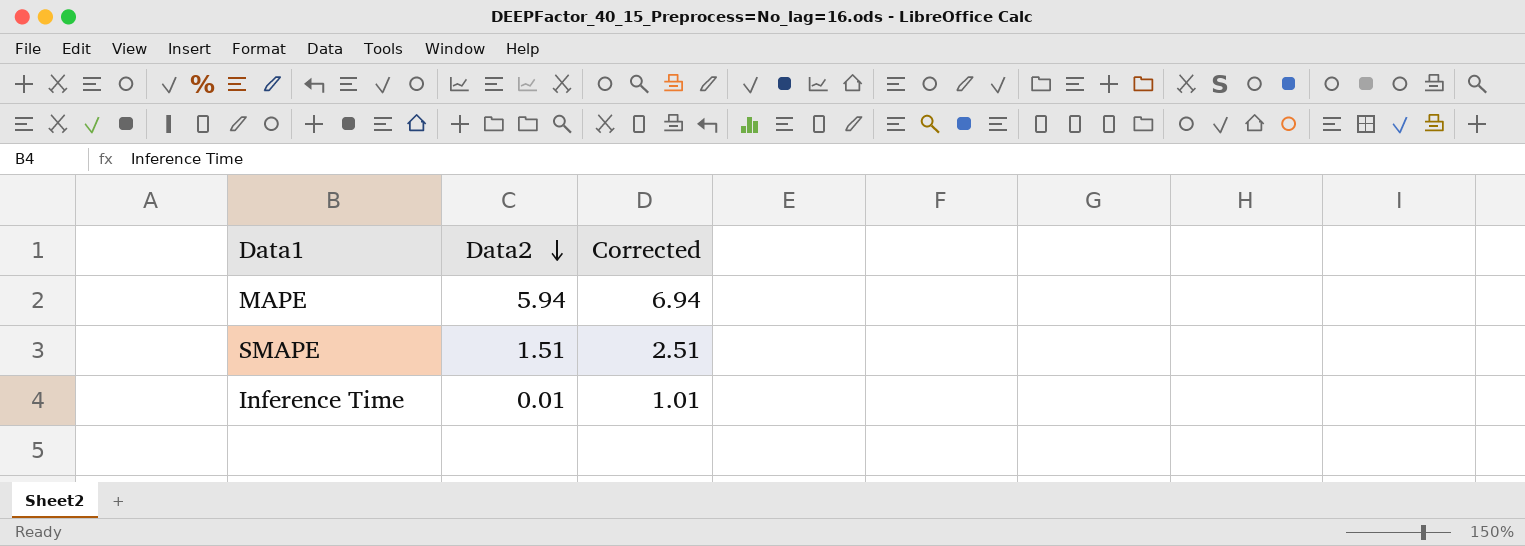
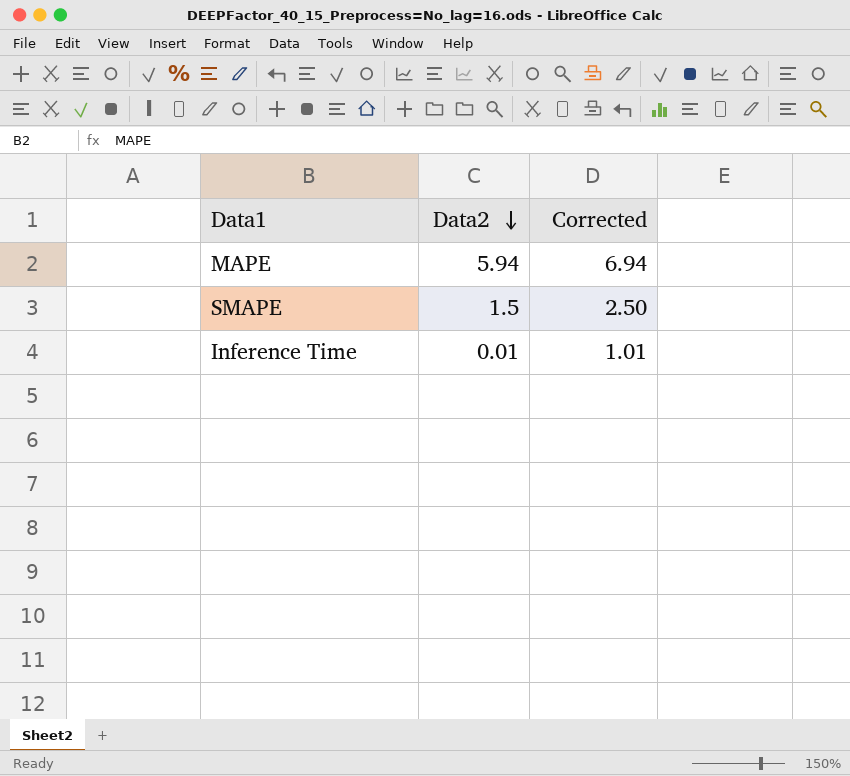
SMAPE | Data2: 1.51 -> 1.5
SMAPE | Corrected: 2.51 -> 2.50

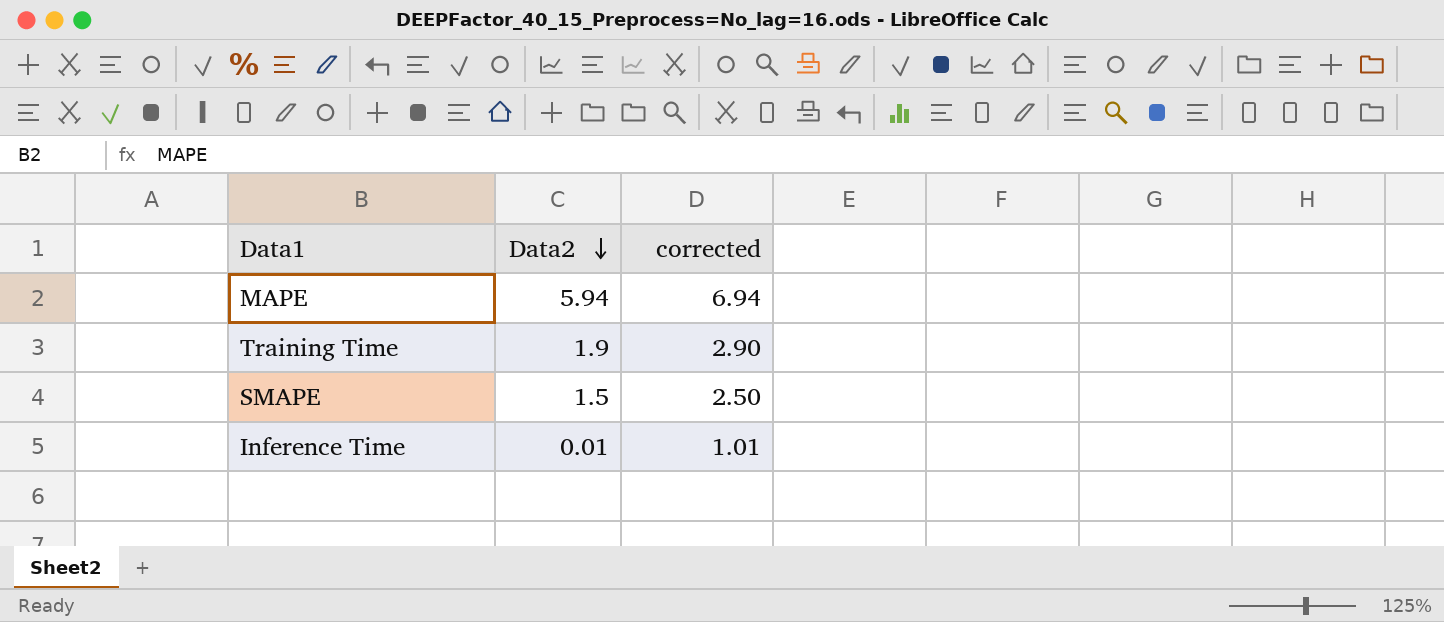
column name: Corrected -> corrected
row Training Time: none -> 1.9 | 2.90

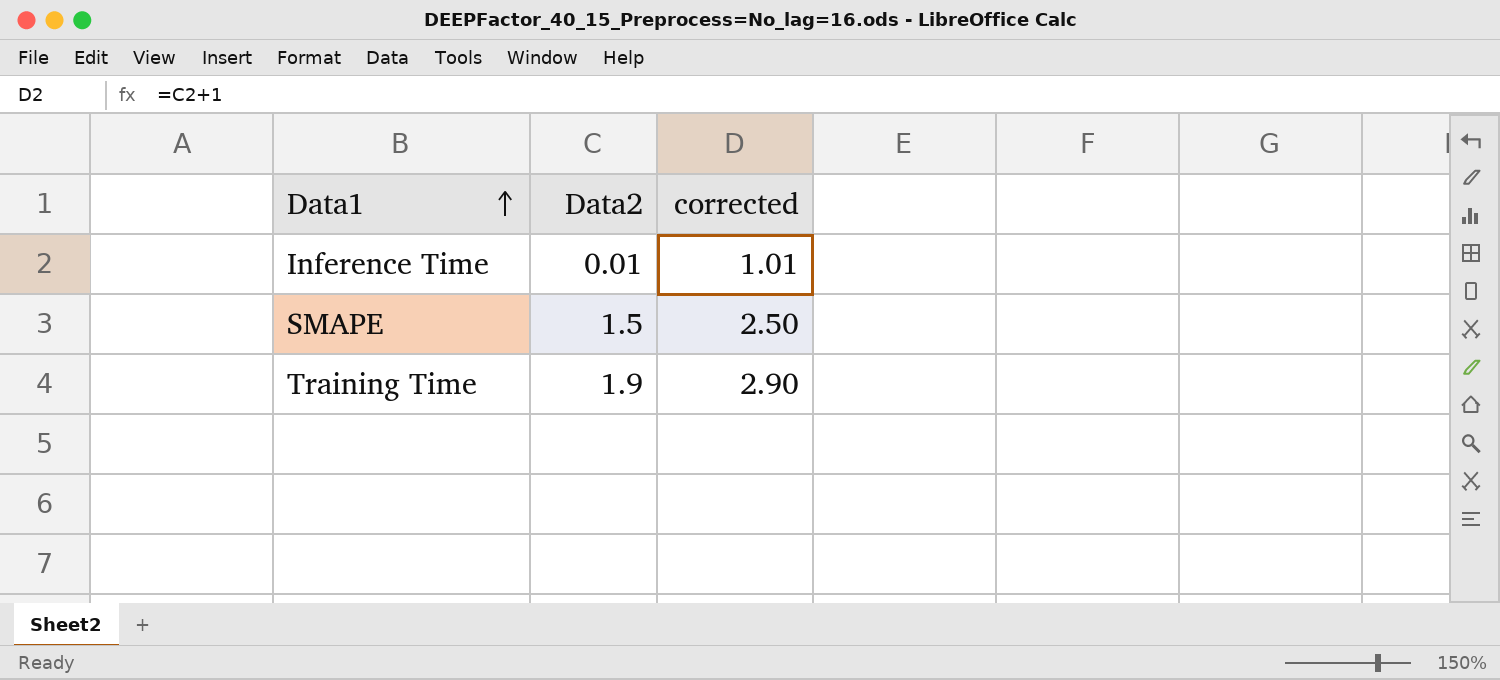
row order: Data2 descending -> Data1 ascending
row MAPE: 5.94 | 6.94 -> none

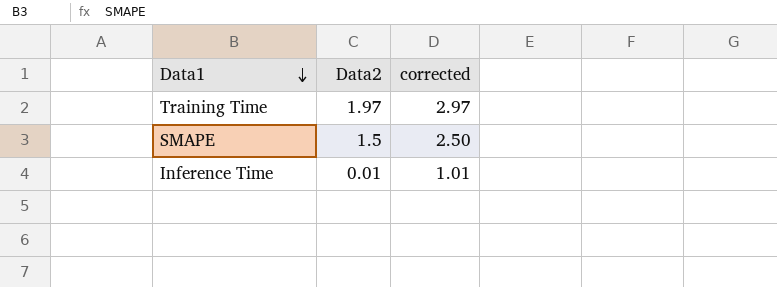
row order: Data1 ascending -> Data1 descending
Training Time | Data2: 1.9 -> 1.97
Training Time | corrected: 2.90 -> 2.97

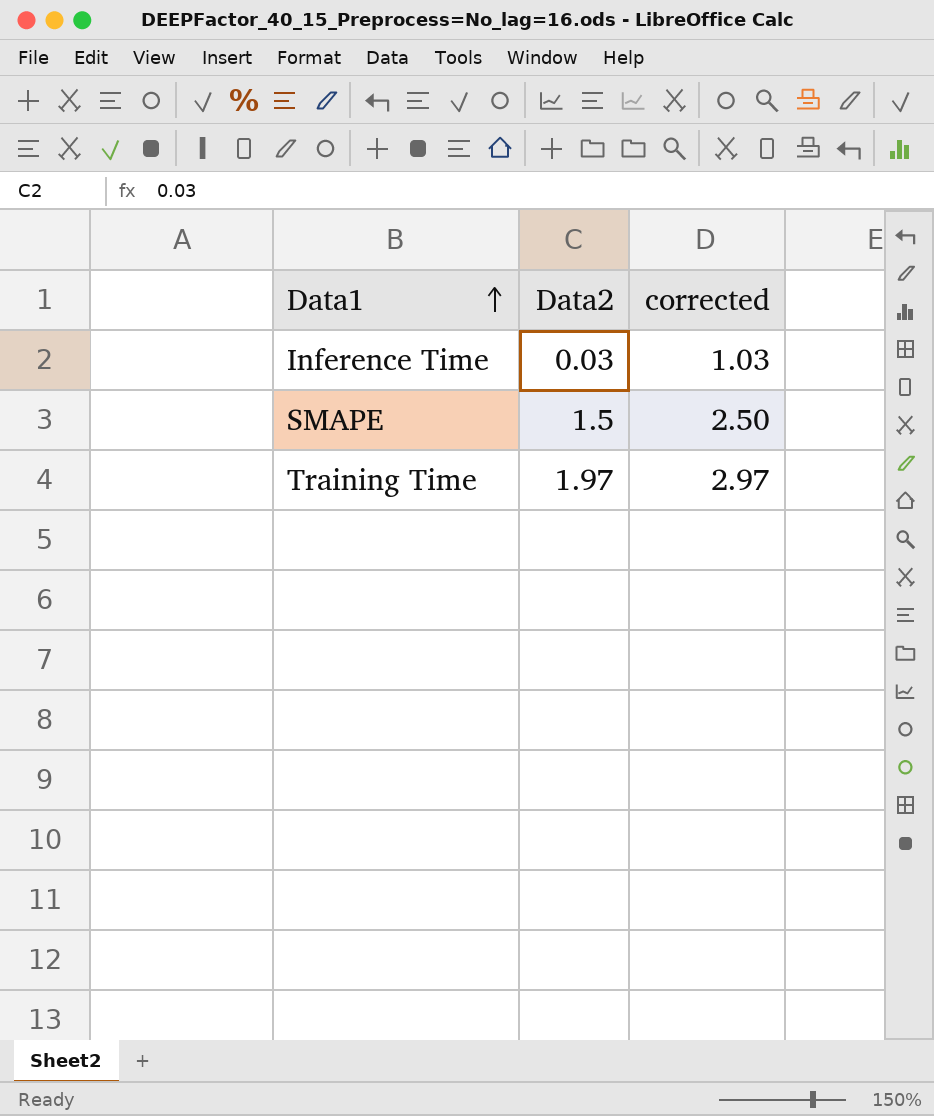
row order: Data1 descending -> Data1 ascending
Inference Time | Data2: 0.01 -> 0.03
Inference Time | corrected: 1.01 -> 1.03

